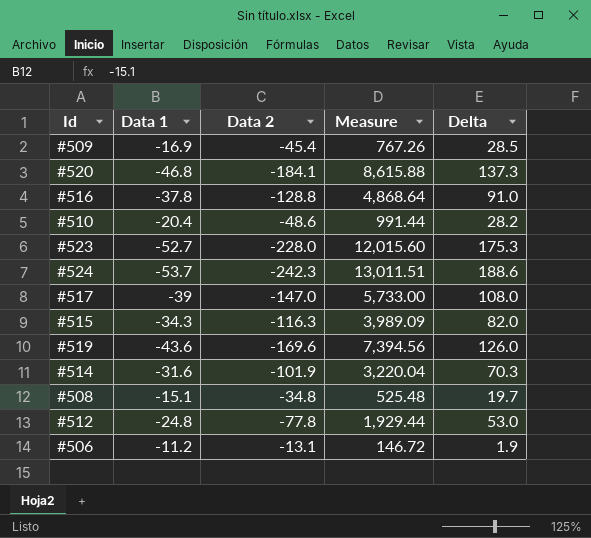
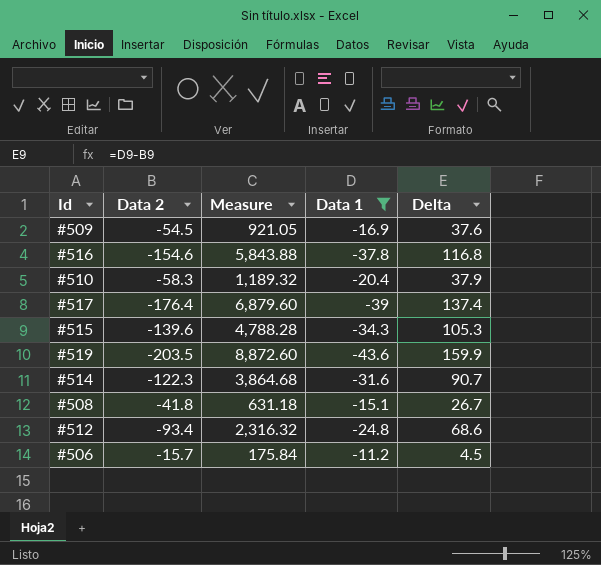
filter: none -> Data 1 >= -43.6
column Data 1 | position: 2 -> 4
#509 | Data 2: -45.4 -> -54.5
#509 | Measure: 767.26 -> 921.05
#509 | Delta: 28.5 -> 37.6
#516 | Data 2: -128.8 -> -154.6
#516 | Measure: 4,868.64 -> 5,843.88
#516 | Delta: 91.0 -> 116.8
#510 | Data 2: -48.6 -> -58.3
#510 | Measure: 991.44 -> 1,189.32
#510 | Delta: 28.2 -> 37.9
#517 | Data 2: -147.0 -> -176.4
#517 | Measure: 5,733.00 -> 6,879.60
#517 | Delta: 108.0 -> 137.4
#515 | Data 2: -116.3 -> -139.6
#515 | Measure: 3,989.09 -> 4,788.28
#515 | Delta: 82.0 -> 105.3
#519 | Data 2: -169.6 -> -203.5
#519 | Measure: 7,394.56 -> 8,872.60
#519 | Delta: 126.0 -> 159.9
#514 | Data 2: -101.9 -> -122.3
#514 | Measure: 3,220.04 -> 3,864.68
#514 | Delta: 70.3 -> 90.7
#508 | Data 2: -34.8 -> -41.8
#508 | Measure: 525.48 -> 631.18
#508 | Delta: 19.7 -> 26.7
#512 | Data 2: -77.8 -> -93.4
#512 | Measure: 1,929.44 -> 2,316.32
#512 | Delta: 53.0 -> 68.6
#506 | Data 2: -13.1 -> -15.7
#506 | Measure: 146.72 -> 175.84
#506 | Delta: 1.9 -> 4.5

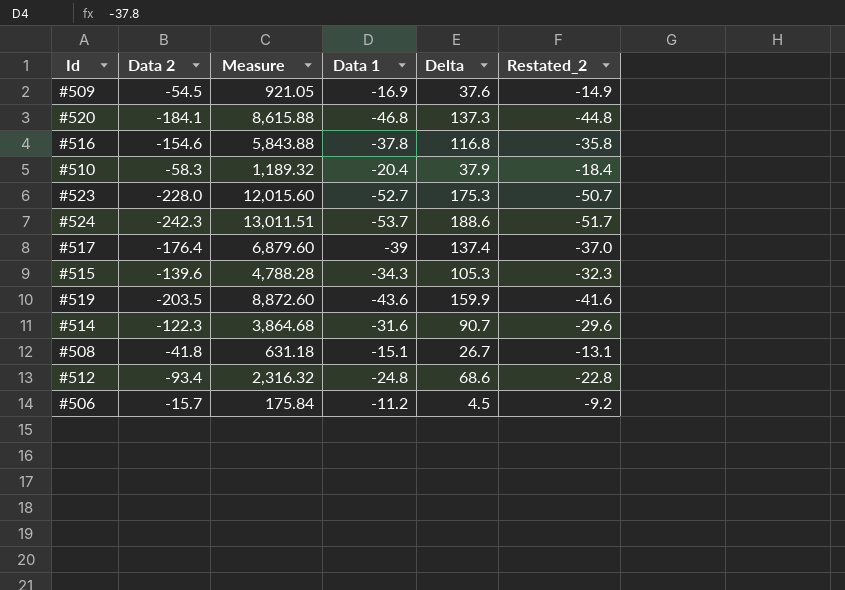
filter: Data 1 >= -43.6 -> none
column Restated_2 | formula: none -> [Data 1] + 2

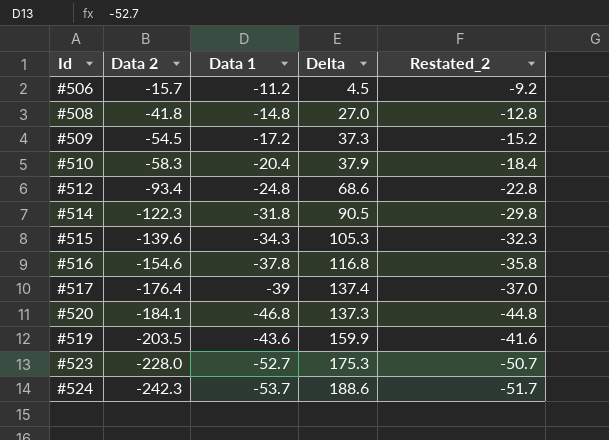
row order: none -> Data 2 descending
column Measure | formula: [Data 2] * [Data 1] -> none
#508 | Data 1: -15.1 -> -14.8
#508 | Delta: 26.7 -> 27.0
#508 | Restated_2: -13.1 -> -12.8
#509 | Data 1: -16.9 -> -17.2
#509 | Delta: 37.6 -> 37.3
#509 | Restated_2: -14.9 -> -15.2
#514 | Data 1: -31.6 -> -31.8
#514 | Delta: 90.7 -> 90.5
#514 | Restated_2: -29.6 -> -29.8

